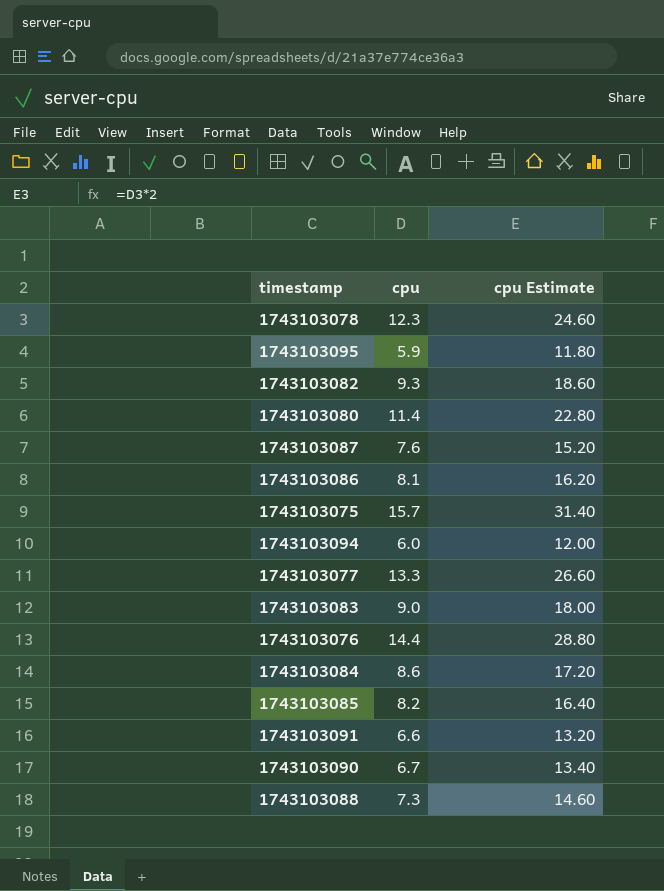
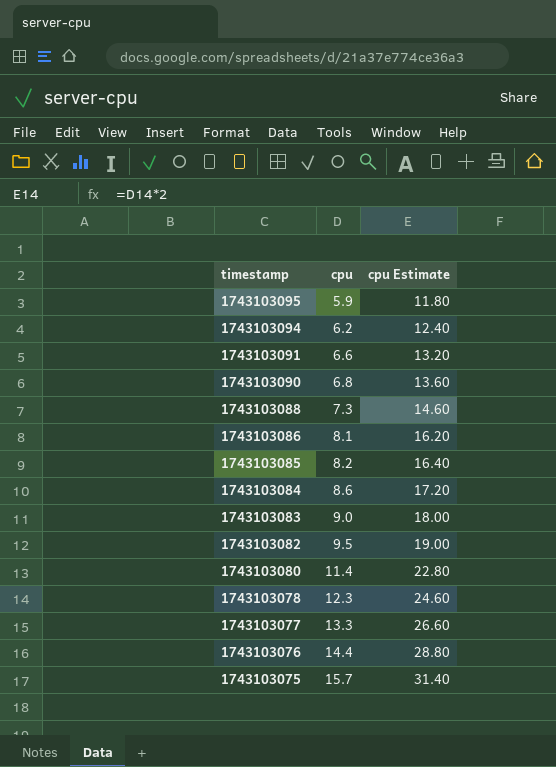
row order: none -> timestamp descending
row 1743103087: 7.6 | 15.20 -> none
1743103094 | cpu: 6.0 -> 6.2
1743103094 | cpu Estimate: 12.00 -> 12.40
1743103090 | cpu: 6.7 -> 6.8
1743103090 | cpu Estimate: 13.40 -> 13.60
1743103082 | cpu: 9.3 -> 9.5
1743103082 | cpu Estimate: 18.60 -> 19.00

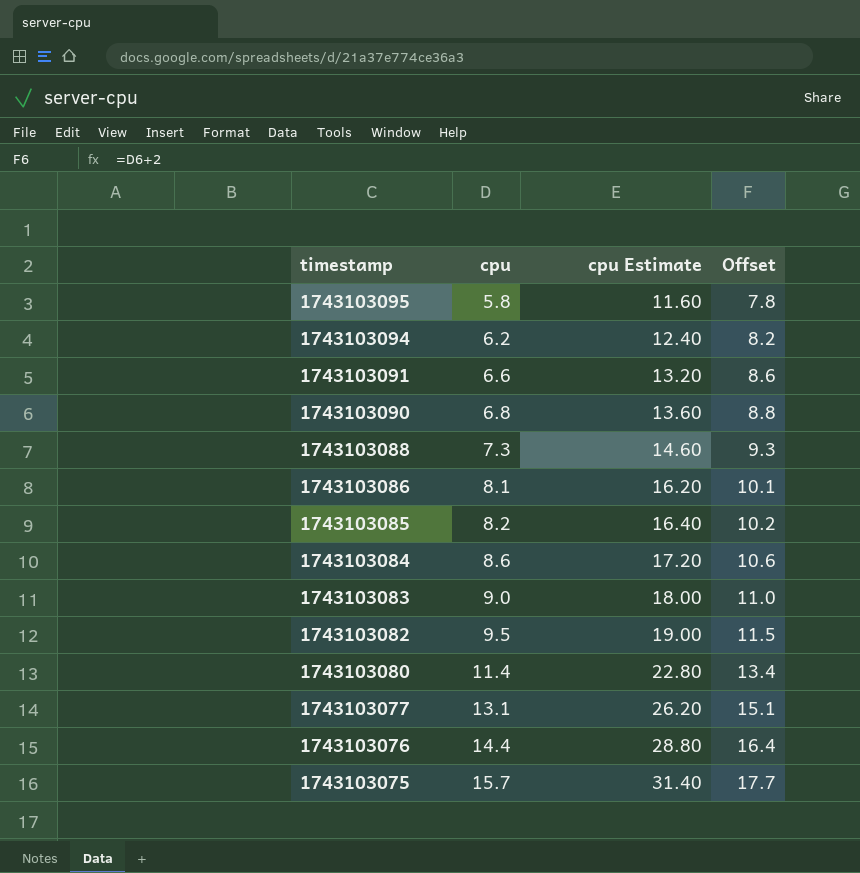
column Offset | formula: none -> [cpu] + 2
row 1743103078: 12.3 | 24.60 -> none
1743103095 | cpu: 5.9 -> 5.8
1743103095 | cpu Estimate: 11.80 -> 11.60
1743103077 | cpu: 13.3 -> 13.1
1743103077 | cpu Estimate: 26.60 -> 26.20

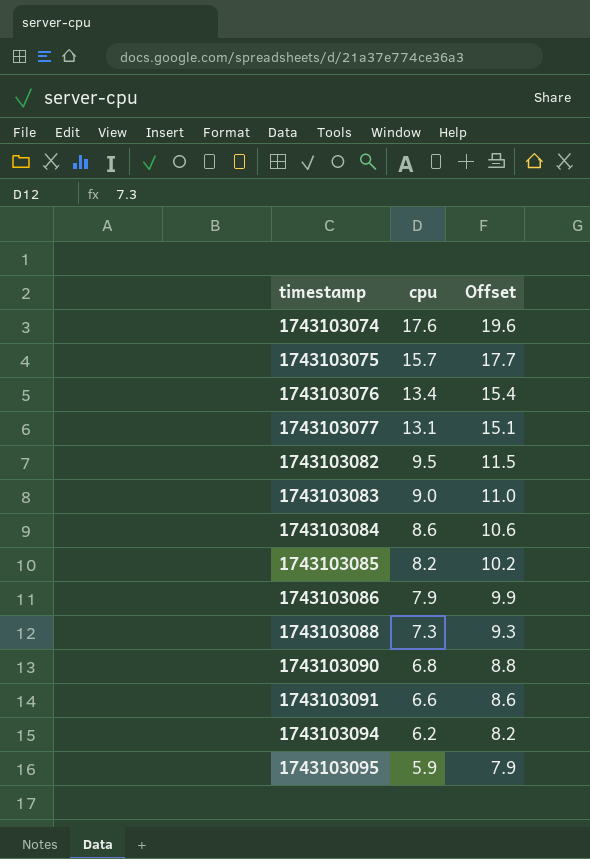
row order: timestamp descending -> timestamp ascending
column cpu Estimate | formula: [cpu] * 2 -> none
row 1743103080: 11.4 | 22.80 | 13.4 -> none
row 1743103074: none -> 17.6 | 19.6
1743103076 | cpu: 14.4 -> 13.4
1743103076 | Offset: 16.4 -> 15.4
1743103086 | cpu: 8.1 -> 7.9
1743103086 | Offset: 10.1 -> 9.9
1743103095 | cpu: 5.8 -> 5.9
1743103095 | Offset: 7.8 -> 7.9

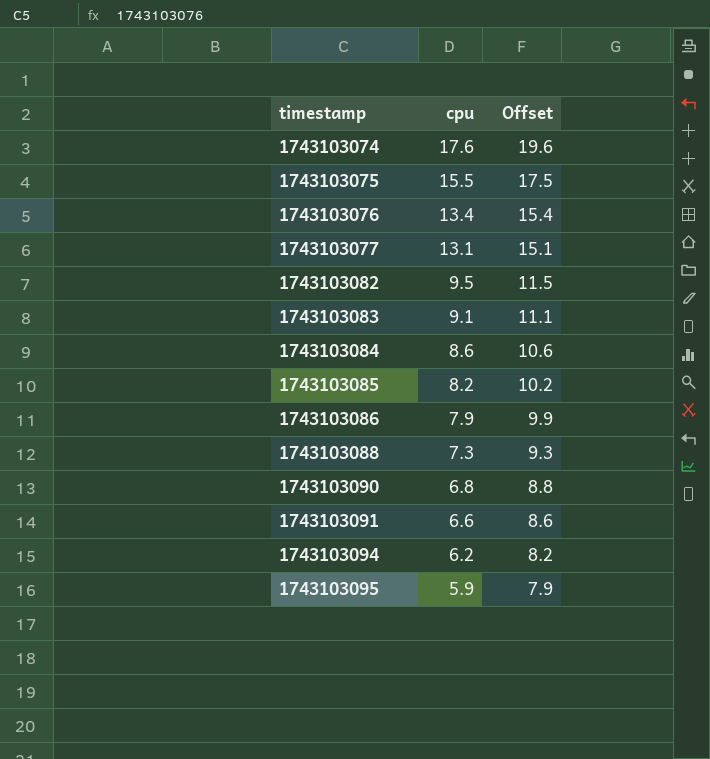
1743103075 | cpu: 15.7 -> 15.5
1743103075 | Offset: 17.7 -> 17.5
1743103083 | cpu: 9.0 -> 9.1
1743103083 | Offset: 11.0 -> 11.1

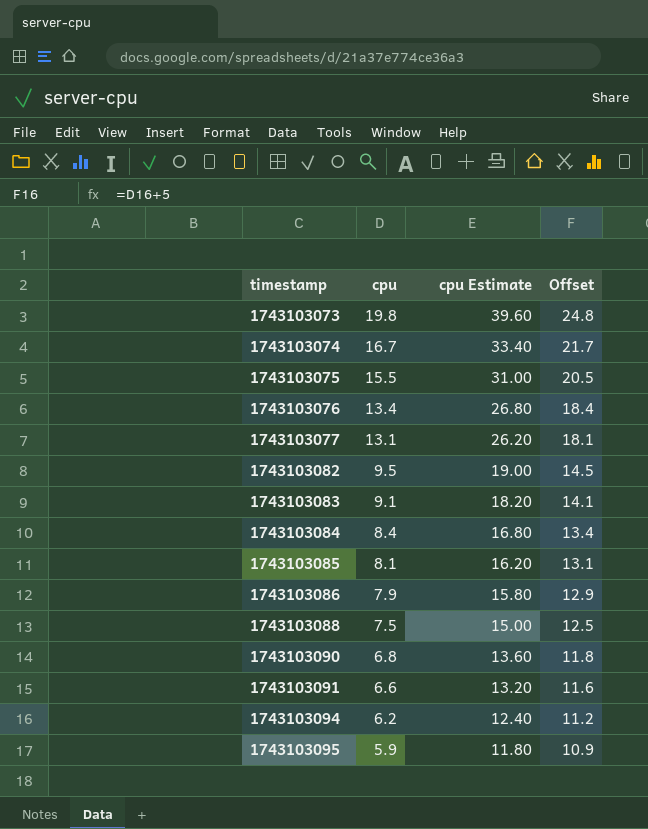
column cpu Estimate | formula: none -> [cpu] * 2
column Offset | formula: [cpu] + 2 -> [cpu] + 5
row 1743103073: none -> 19.8 | 39.60 | 24.8
1743103074 | cpu: 17.6 -> 16.7
1743103084 | cpu: 8.6 -> 8.4
1743103085 | cpu: 8.2 -> 8.1
1743103088 | cpu: 7.3 -> 7.5

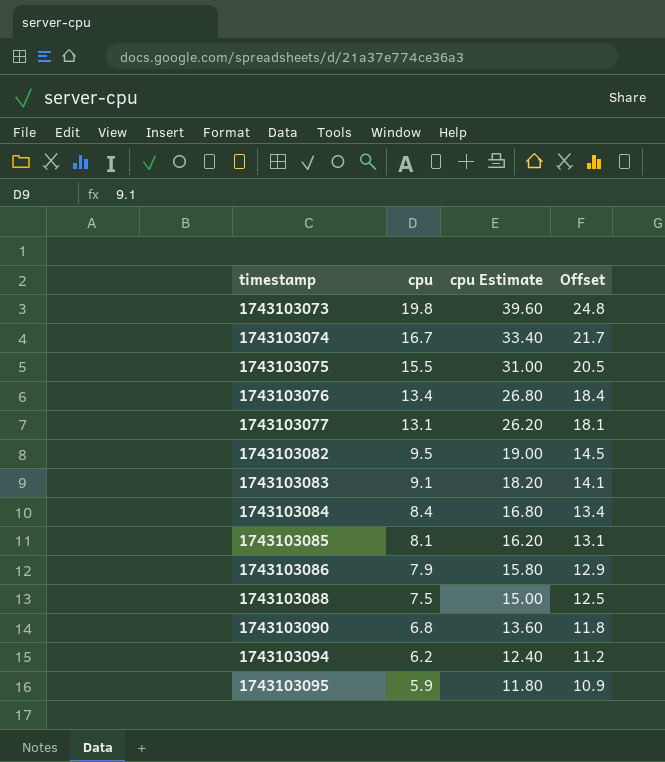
row 1743103091: 6.6 | 13.20 | 11.6 -> none

